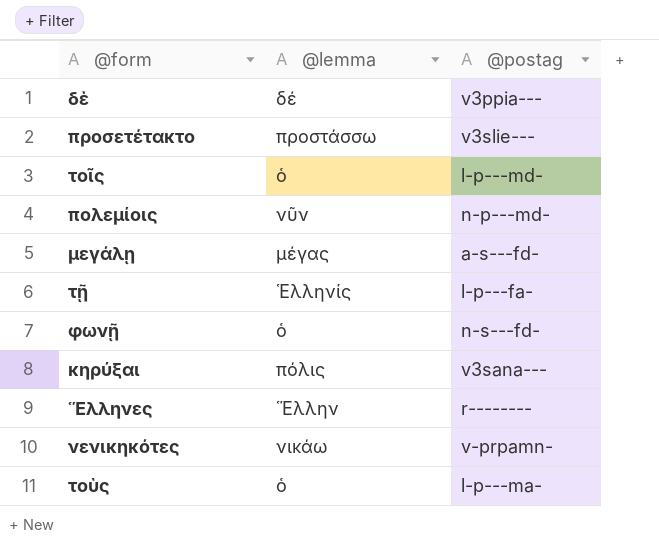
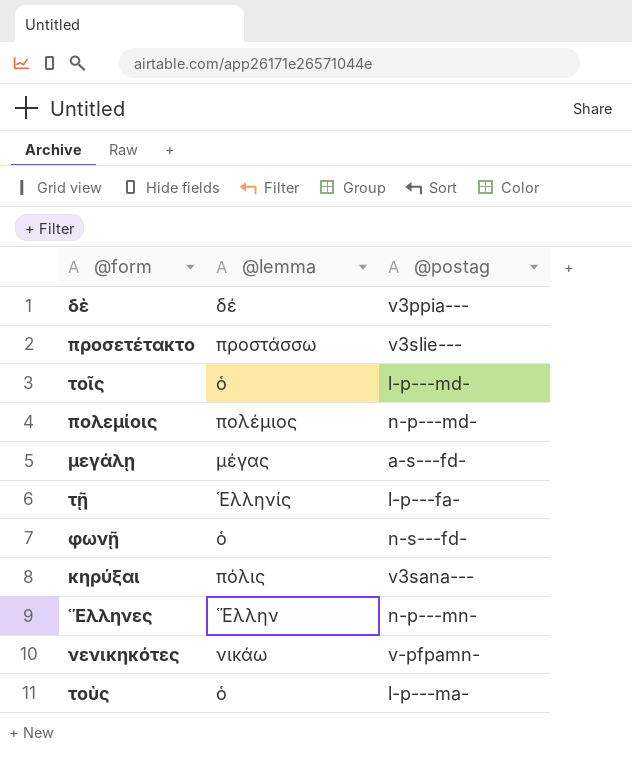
πολεμίοις | @lemma: νῦν -> πολέμιος
Ἕλληνες | @postag: r-------- -> n-p---mn-
νενικηκότες | @postag: v-prpamn- -> v-pfpamn-

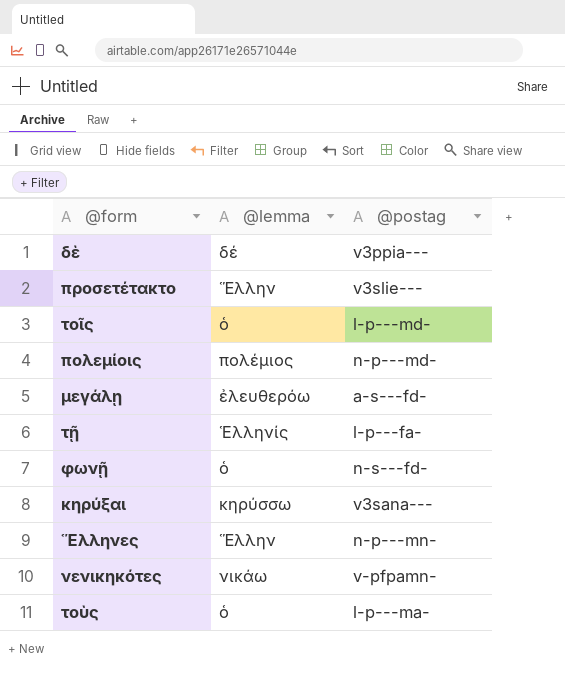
προσετέτακτο | @lemma: προστάσσω -> Ἕλλην
μεγάλῃ | @lemma: μέγας -> ἐλευθερόω
κηρύξαι | @lemma: πόλις -> κηρύσσω

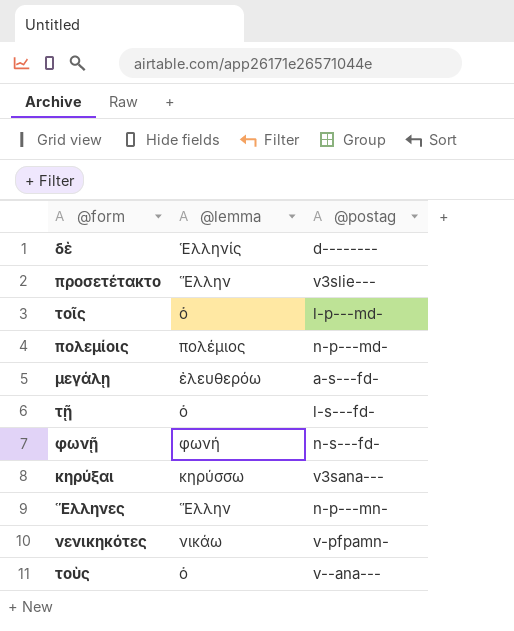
δὲ | @lemma: δέ -> Ἑλληνίς
δὲ | @postag: v3ppia--- -> d--------
τῇ | @lemma: Ἑλληνίς -> ὁ
τῇ | @postag: l-p---fa- -> l-s---fd-
φωνῇ | @lemma: ὁ -> φωνή
τοὺς | @postag: l-p---ma- -> v--ana---

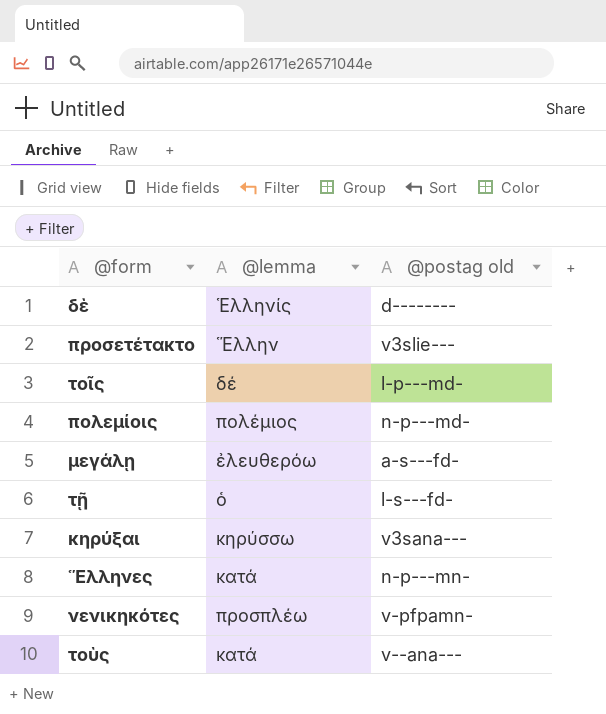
column name: @postag -> @postag old
row φωνῇ: φωνή | n-s---fd- -> none
τοῖς | @lemma: ὁ -> δέ
Ἕλληνες | @lemma: Ἕλλην -> κατά
νενικηκότες | @lemma: νικάω -> προσπλέω
τοὺς | @lemma: ὁ -> κατά

